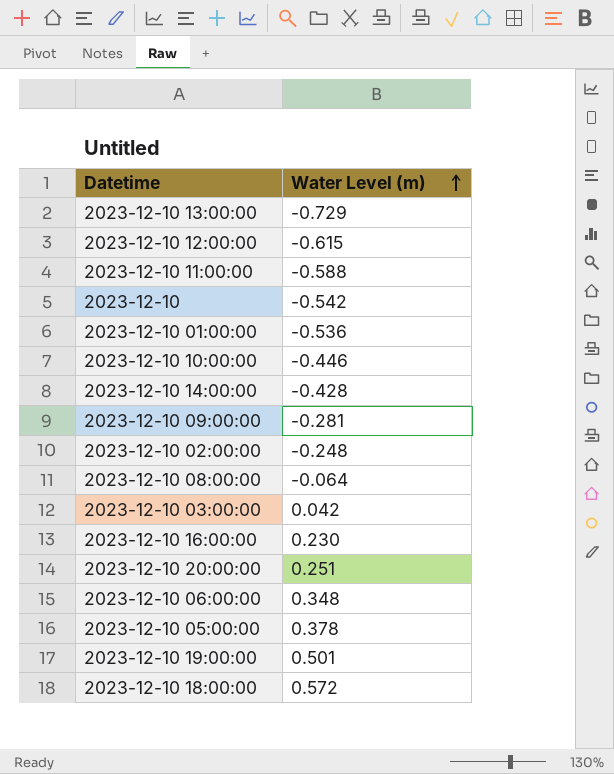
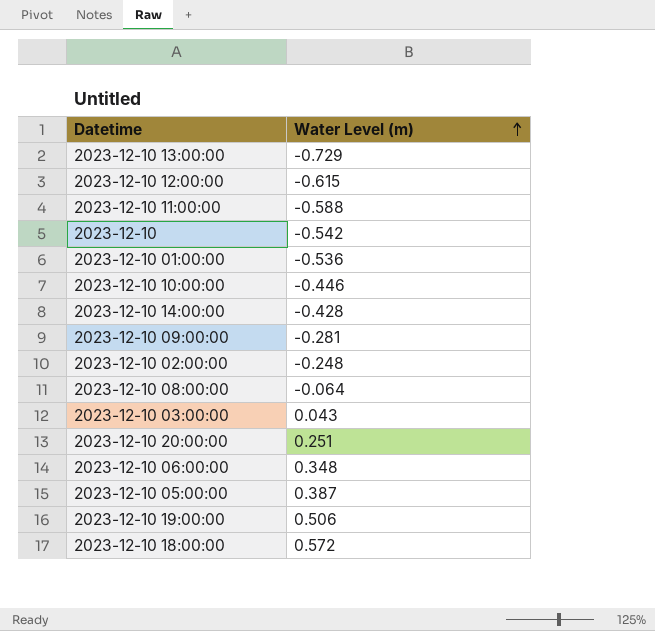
row 2023-12-10 16:00:00: 0.230 -> none
2023-12-10 03:00:00 | Water Level (m): 0.042 -> 0.043
2023-12-10 05:00:00 | Water Level (m): 0.378 -> 0.387
2023-12-10 19:00:00 | Water Level (m): 0.501 -> 0.506

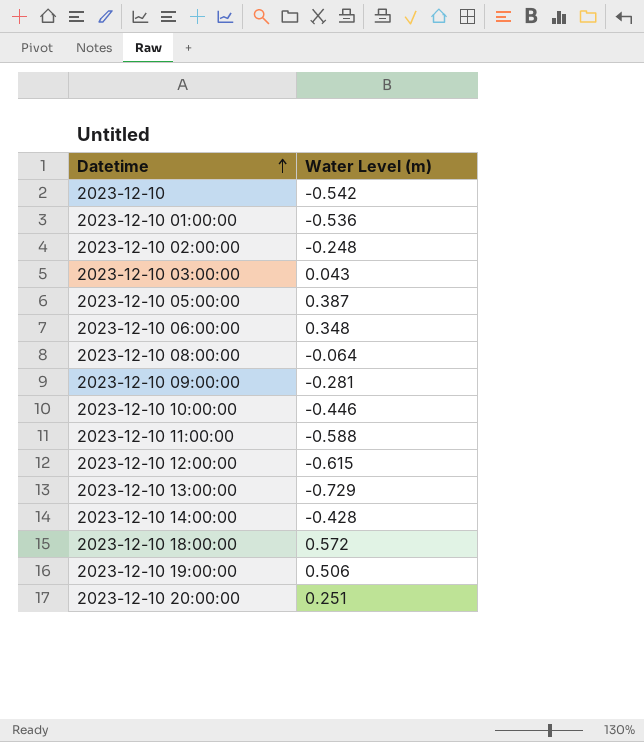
row order: Water Level (m) ascending -> Datetime ascending

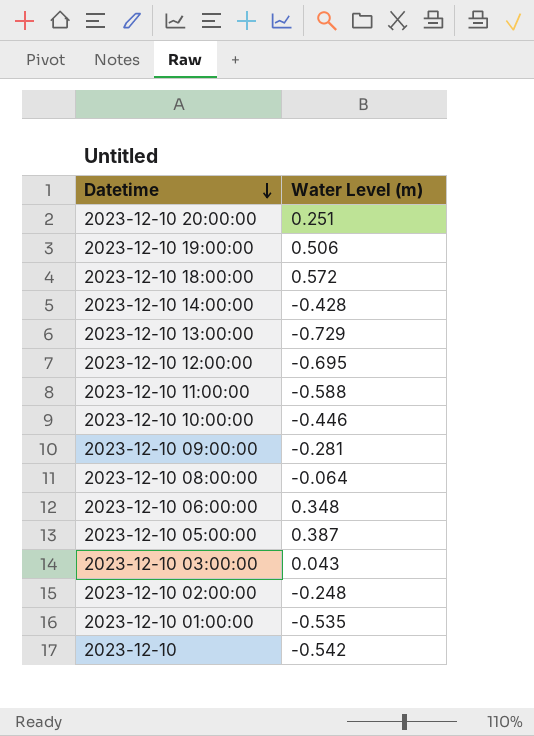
row order: Datetime ascending -> Datetime descending
2023-12-10 12:00:00 | Water Level (m): -0.615 -> -0.695
2023-12-10 01:00:00 | Water Level (m): -0.536 -> -0.535

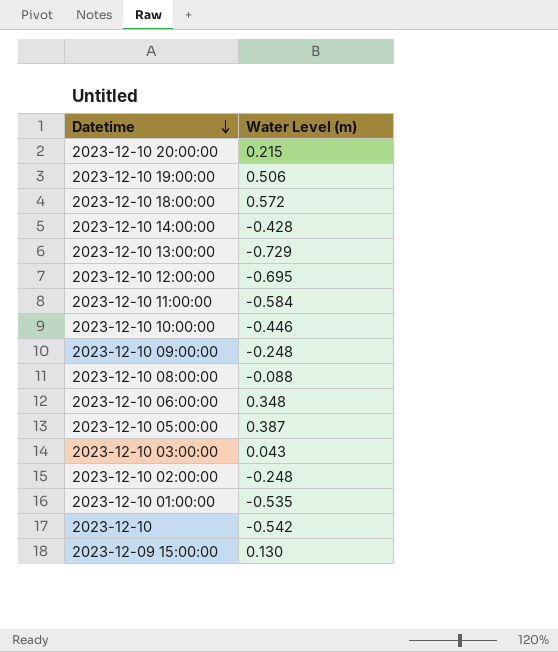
2023-12-10 20:00:00 | Water Level (m): 0.251 -> 0.215
2023-12-10 11:00:00 | Water Level (m): -0.588 -> -0.584
2023-12-10 09:00:00 | Water Level (m): -0.281 -> -0.248
2023-12-10 08:00:00 | Water Level (m): -0.064 -> -0.088
row 2023-12-09 15:00:00: none -> 0.130

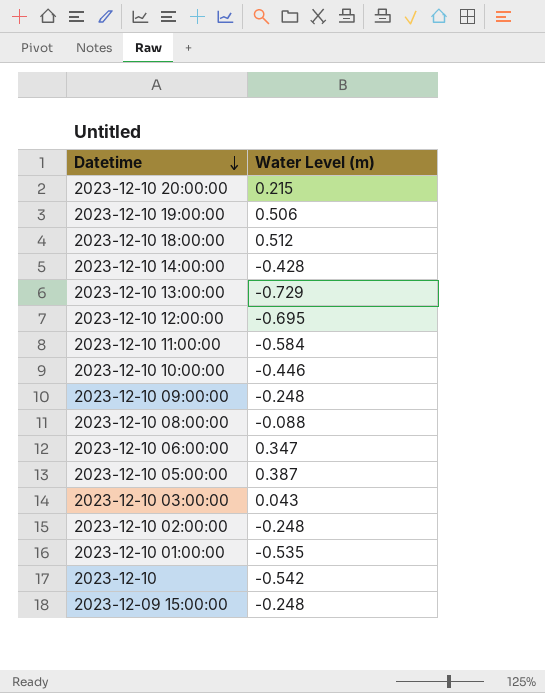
2023-12-10 18:00:00 | Water Level (m): 0.572 -> 0.512
2023-12-10 06:00:00 | Water Level (m): 0.348 -> 0.347
2023-12-09 15:00:00 | Water Level (m): 0.130 -> -0.248

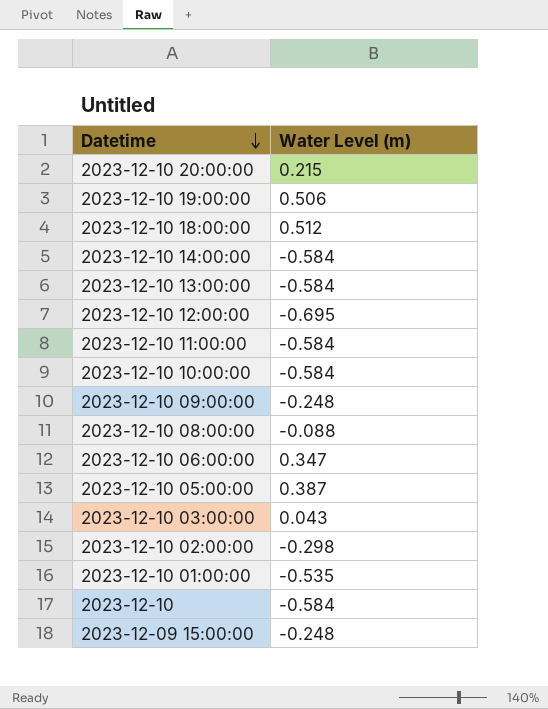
2023-12-10 14:00:00 | Water Level (m): -0.428 -> -0.584
2023-12-10 13:00:00 | Water Level (m): -0.729 -> -0.584
2023-12-10 10:00:00 | Water Level (m): -0.446 -> -0.584
2023-12-10 02:00:00 | Water Level (m): -0.248 -> -0.298
2023-12-10 | Water Level (m): -0.542 -> -0.584

